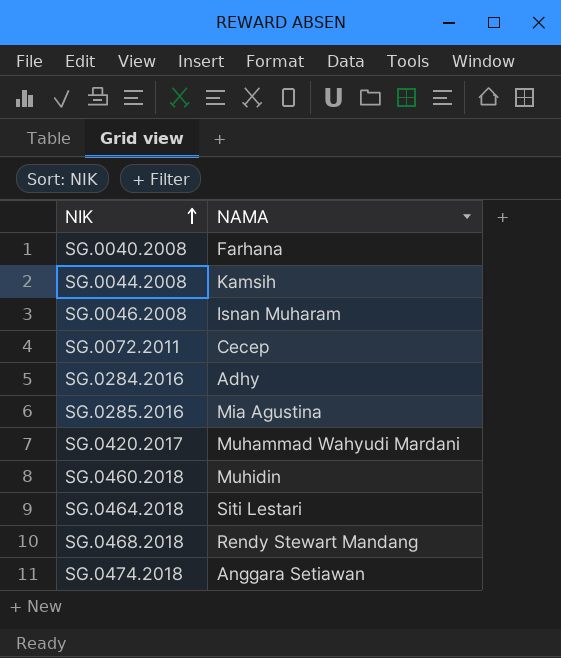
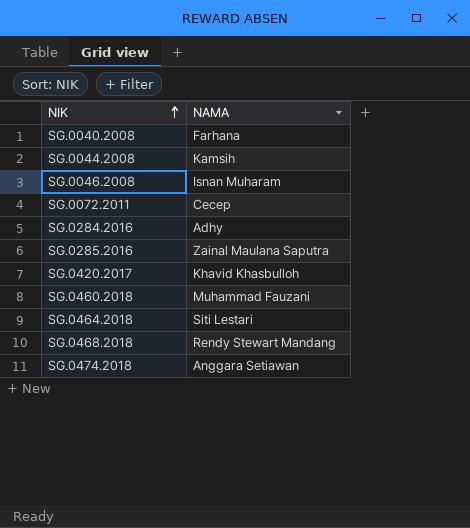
SG.0285.2016 | NAMA: Mia Agustina -> Zainal Maulana Saputra
SG.0420.2017 | NAMA: Muhammad Wahyudi Mardani -> Khavid Khasbulloh
SG.0460.2018 | NAMA: Muhidin -> Muhammad Fauzani

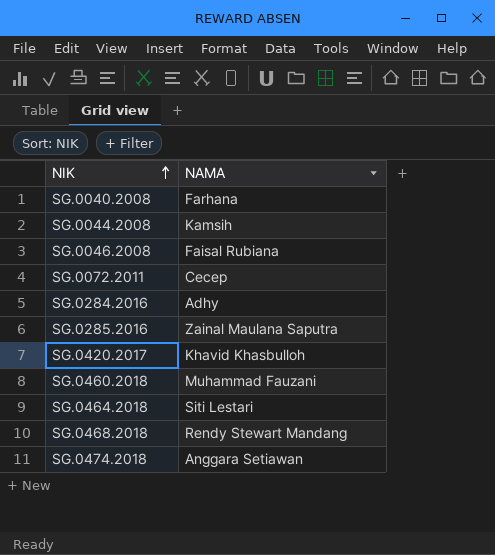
SG.0046.2008 | NAMA: Isnan Muharam -> Faisal Rubiana

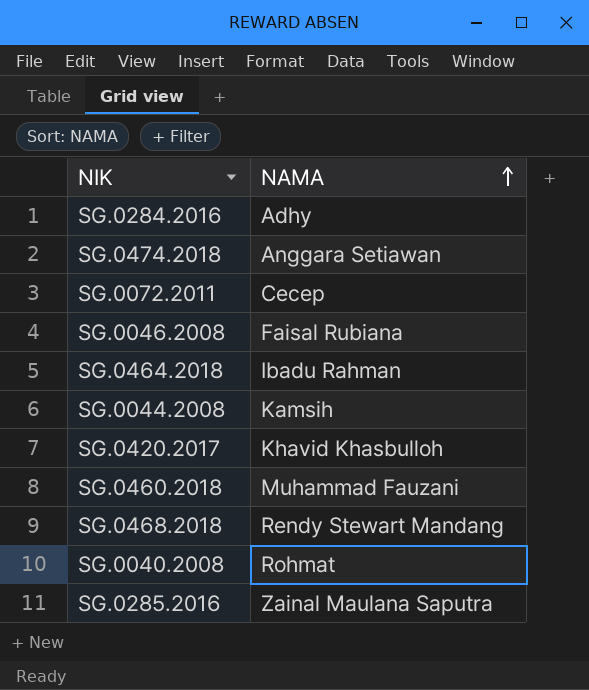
row order: NIK ascending -> NAMA ascending
SG.0464.2018 | NAMA: Siti Lestari -> Ibadu Rahman
SG.0040.2008 | NAMA: Farhana -> Rohmat

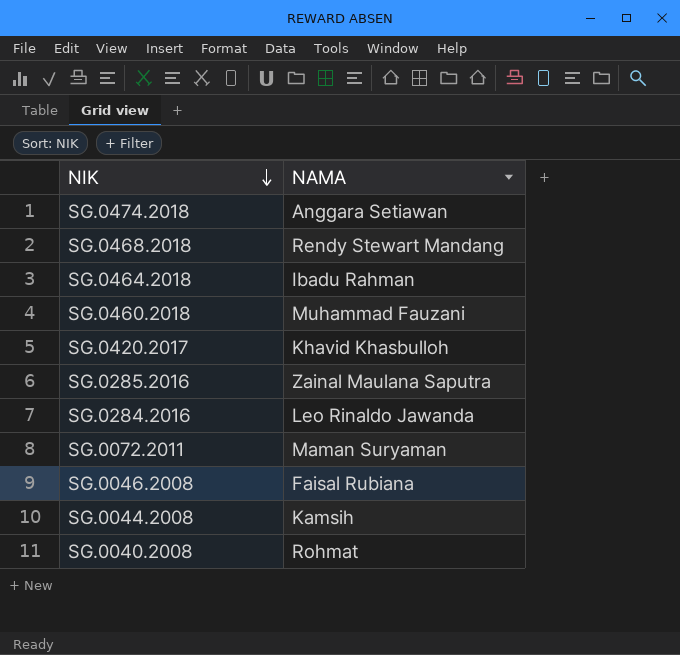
row order: NAMA ascending -> NIK descending
SG.0284.2016 | NAMA: Adhy -> Leo Rinaldo Jawanda
SG.0072.2011 | NAMA: Cecep -> Maman Suryaman

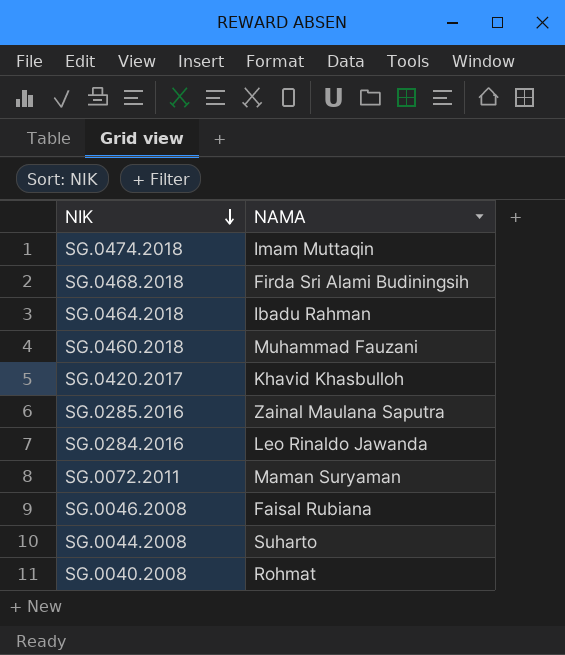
SG.0474.2018 | NAMA: Anggara Setiawan -> Imam Muttaqin
SG.0468.2018 | NAMA: Rendy Stewart Mandang -> Firda Sri Alami Budiningsih
SG.0044.2008 | NAMA: Kamsih -> Suharto

